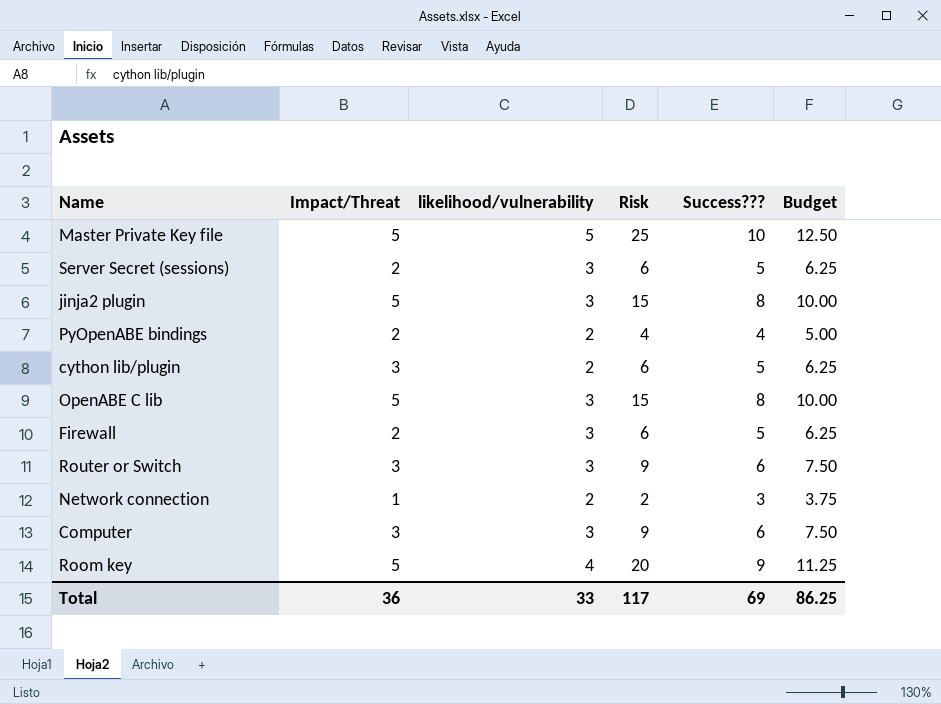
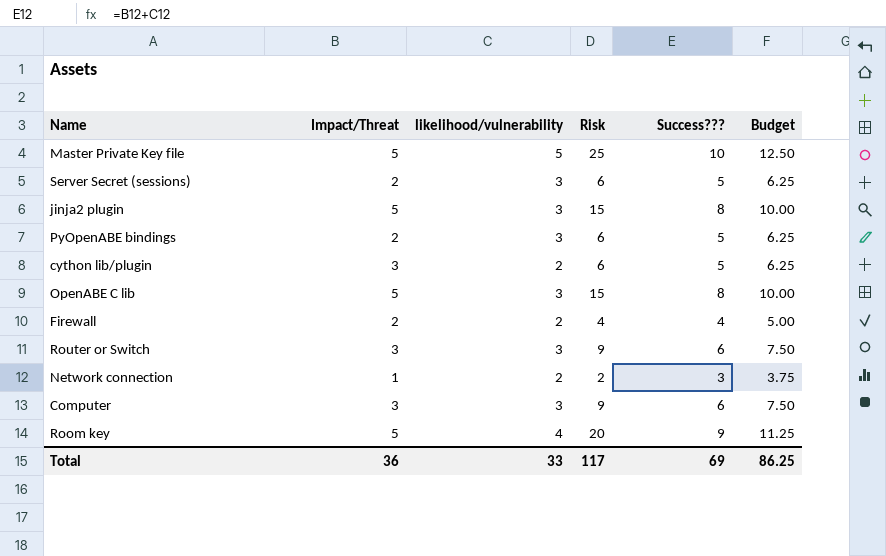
PyOpenABE bindings | likelihood/vulnerability: 2 -> 3
PyOpenABE bindings | Risk: 4 -> 6
PyOpenABE bindings | Success???: 4 -> 5
PyOpenABE bindings | Budget: 5.00 -> 6.25
Firewall | likelihood/vulnerability: 3 -> 2
Firewall | Risk: 6 -> 4
Firewall | Success???: 5 -> 4
Firewall | Budget: 6.25 -> 5.00

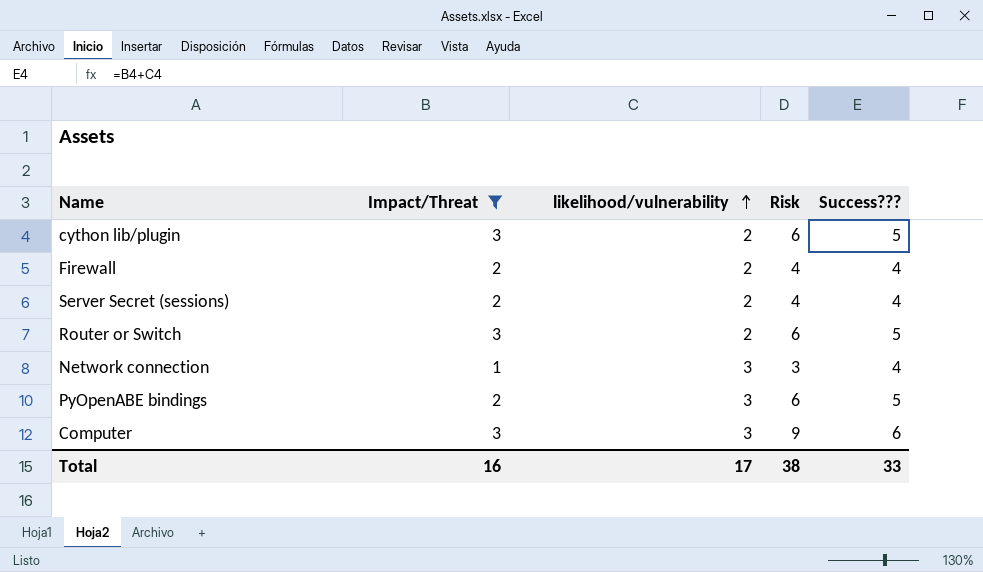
filter: none -> Impact/Threat != 5
row order: none -> likelihood/vulnerability ascending
column Budget | formula: [Success???] * 1.25 -> none
Server Secret (sessions) | likelihood/vulnerability: 3 -> 2
Server Secret (sessions) | Risk: 6 -> 4
Server Secret (sessions) | Success???: 5 -> 4
Router or Switch | likelihood/vulnerability: 3 -> 2
Router or Switch | Risk: 9 -> 6
Router or Switch | Success???: 6 -> 5
Network connection | likelihood/vulnerability: 2 -> 3
Network connection | Risk: 2 -> 3
Network connection | Success???: 3 -> 4
Total | Impact/Threat: 36 -> 16
Total | likelihood/vulnerability: 33 -> 17
Total | Risk: 117 -> 38
Total | Success???: 69 -> 33

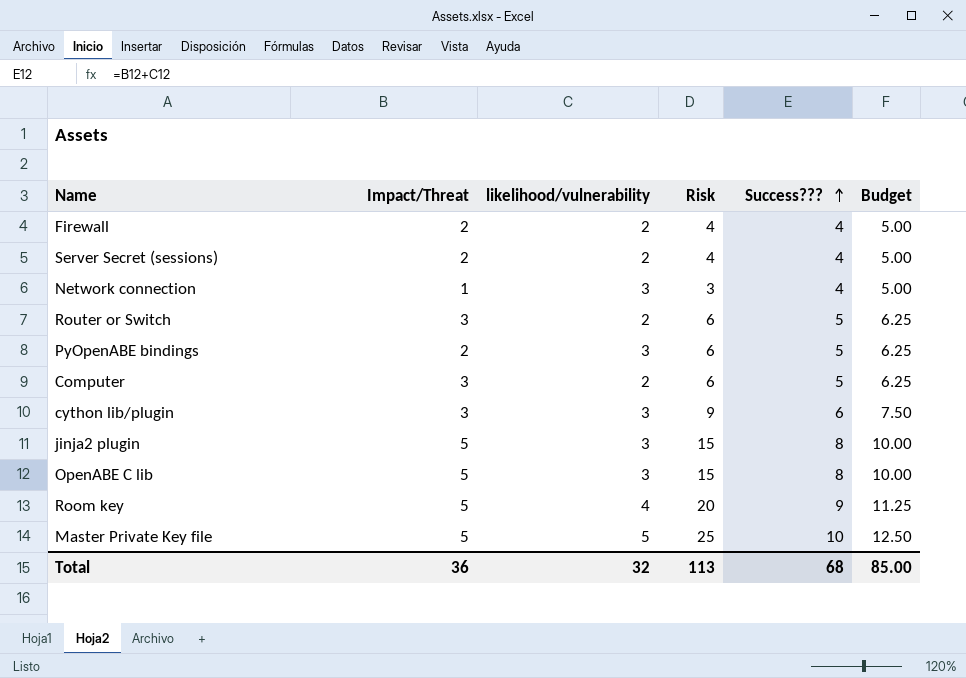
filter: Impact/Threat != 5 -> none
row order: likelihood/vulnerability ascending -> Success??? ascending
column Budget | formula: none -> [Success???] * 1.25
Computer | likelihood/vulnerability: 3 -> 2
Computer | Risk: 9 -> 6
Computer | Success???: 6 -> 5
cython lib/plugin | likelihood/vulnerability: 2 -> 3
cython lib/plugin | Risk: 6 -> 9
cython lib/plugin | Success???: 5 -> 6
Total | Impact/Threat: 16 -> 36
Total | likelihood/vulnerability: 17 -> 32
Total | Risk: 38 -> 113
Total | Success???: 33 -> 68

